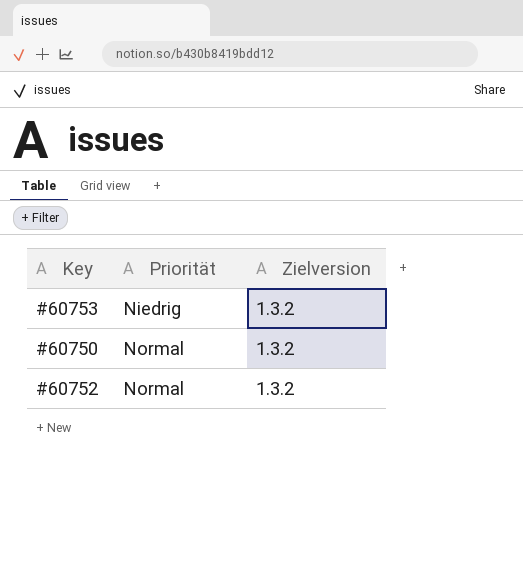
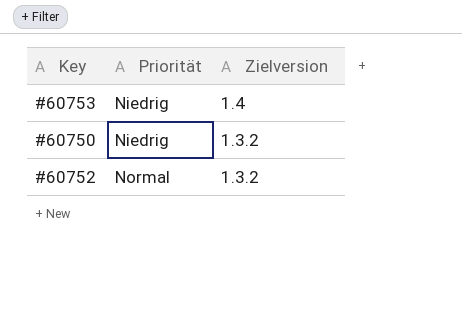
#60753 | Zielversion: 1.3.2 -> 1.4
#60750 | Priorität: Normal -> Niedrig

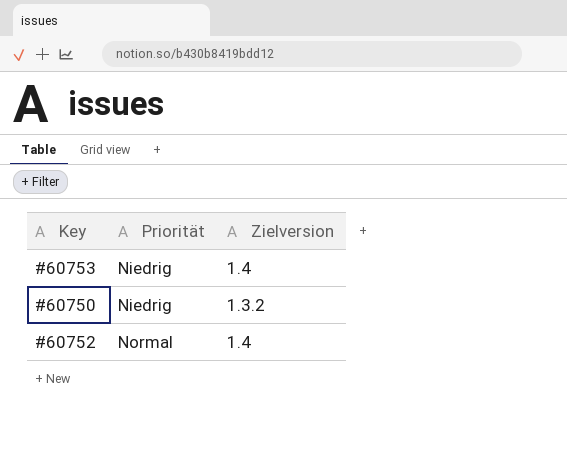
#60752 | Zielversion: 1.3.2 -> 1.4

